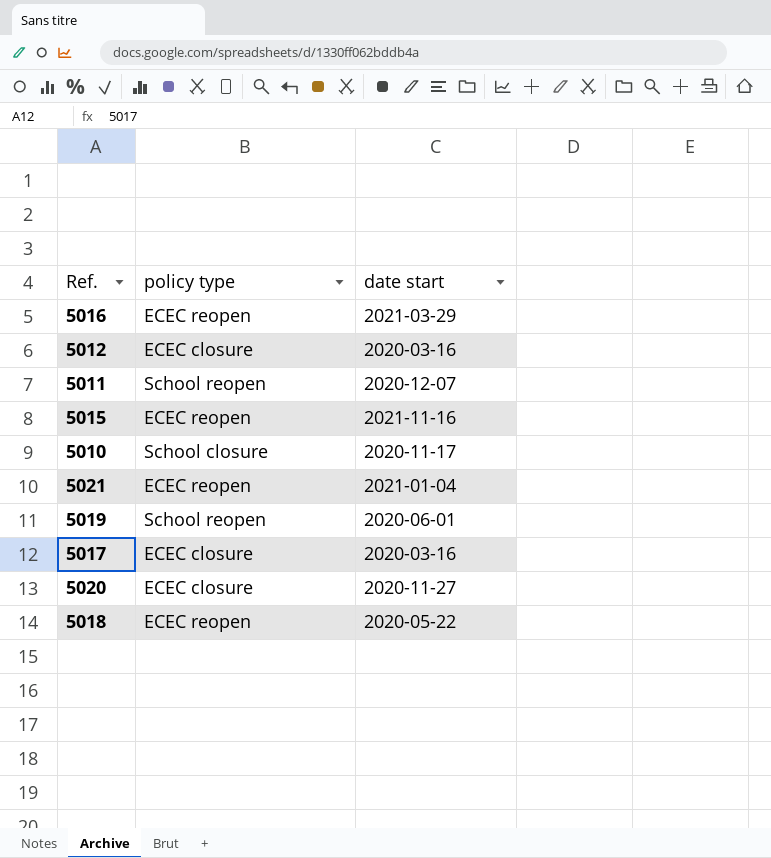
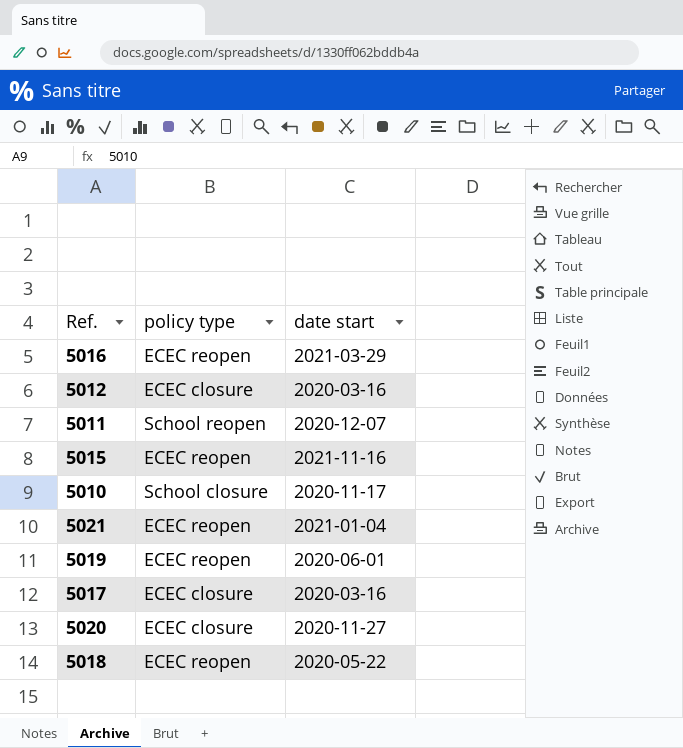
5019 | policy type: School reopen -> ECEC reopen

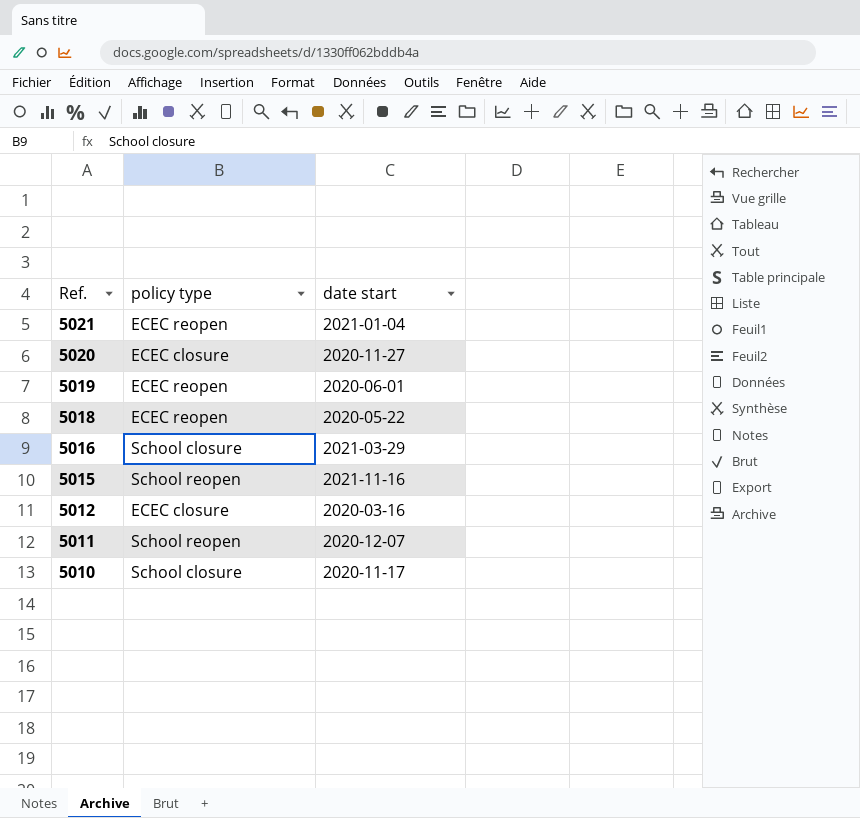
row order: none -> Ref. descending
row 5017: ECEC closure | 2020-03-16 -> none
5016 | policy type: ECEC reopen -> School closure
5015 | policy type: ECEC reopen -> School reopen

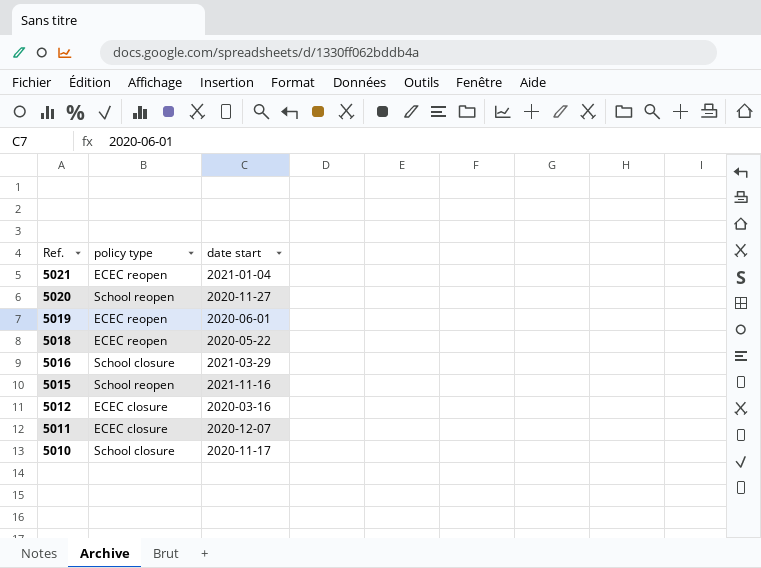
5020 | policy type: ECEC closure -> School reopen
5011 | policy type: School reopen -> ECEC closure

